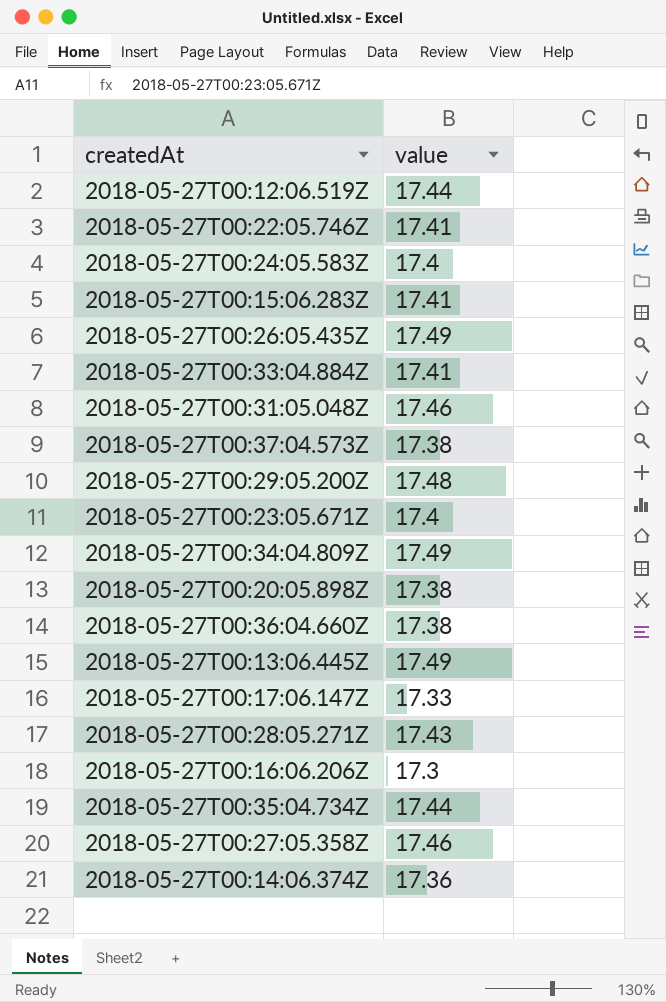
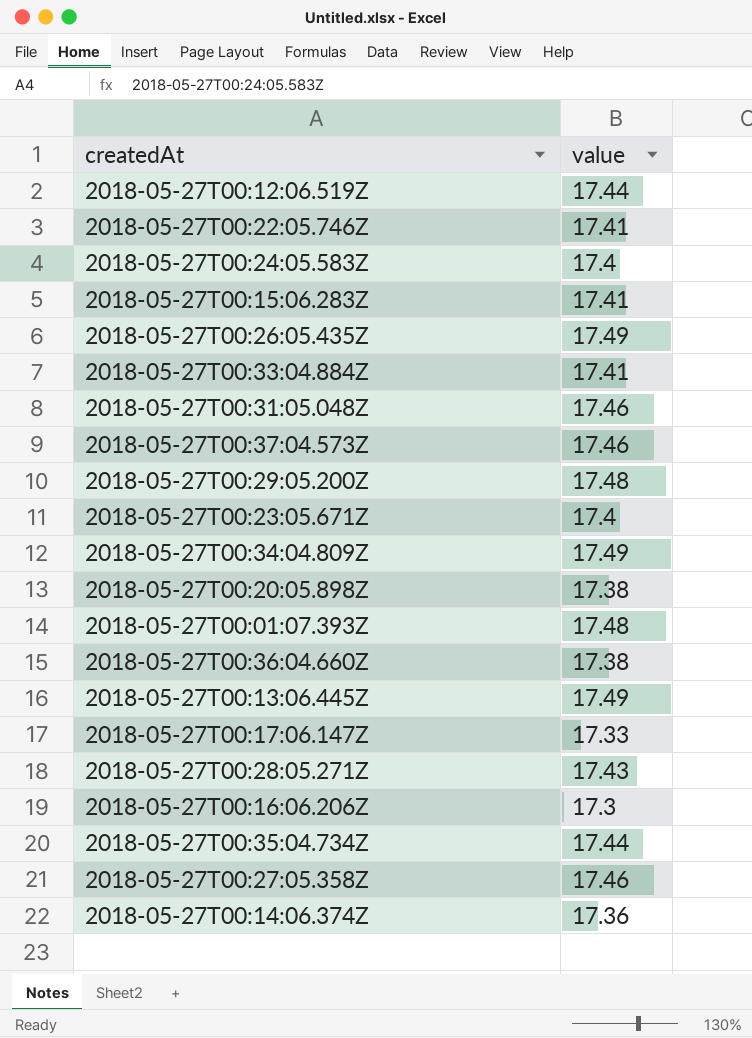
2018-05-27T00:37:04.573Z | value: 17.38 -> 17.46
row 2018-05-27T00:01:07.393Z: none -> 17.48

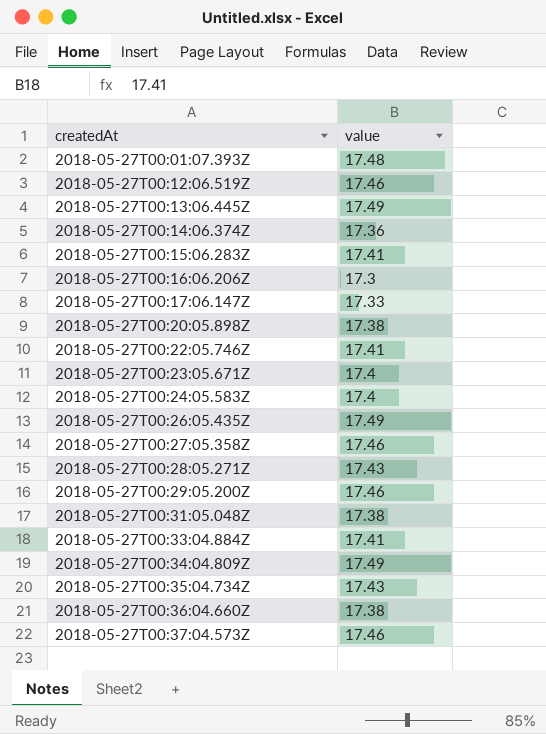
row order: none -> createdAt ascending
2018-05-27T00:12:06.519Z | value: 17.44 -> 17.46
2018-05-27T00:29:05.200Z | value: 17.48 -> 17.46
2018-05-27T00:31:05.048Z | value: 17.46 -> 17.38
2018-05-27T00:35:04.734Z | value: 17.44 -> 17.43

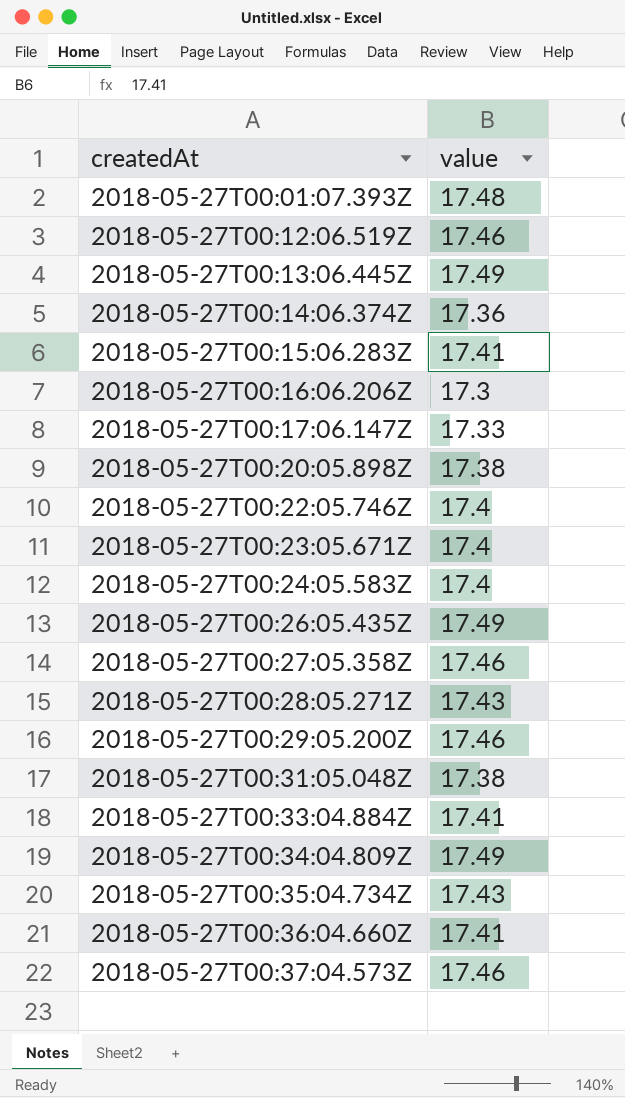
2018-05-27T00:22:05.746Z | value: 17.41 -> 17.4
2018-05-27T00:36:04.660Z | value: 17.38 -> 17.41

